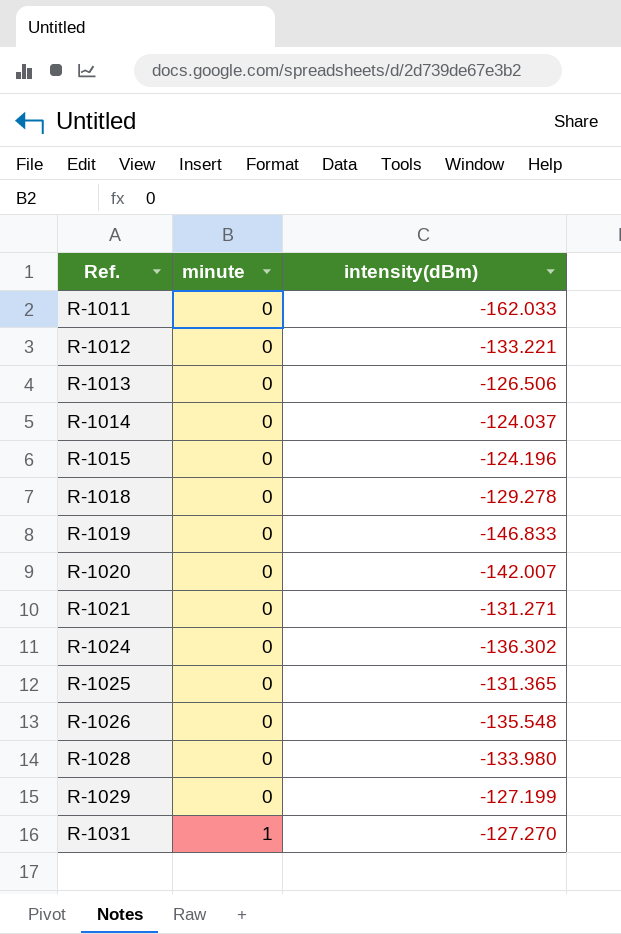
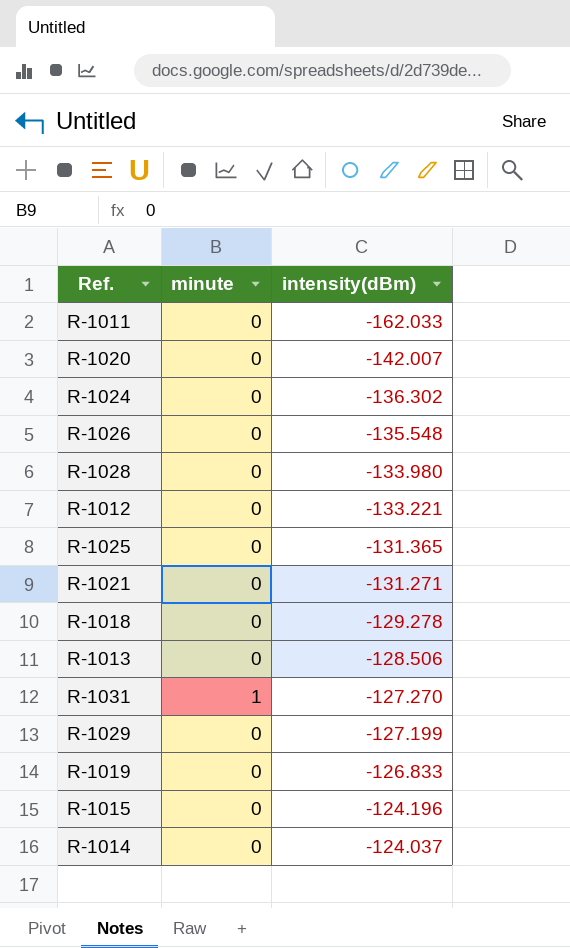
row order: Ref. ascending -> intensity(dBm) ascending
R-1013 | intensity(dBm): -126.506 -> -128.506
R-1019 | intensity(dBm): -146.833 -> -126.833

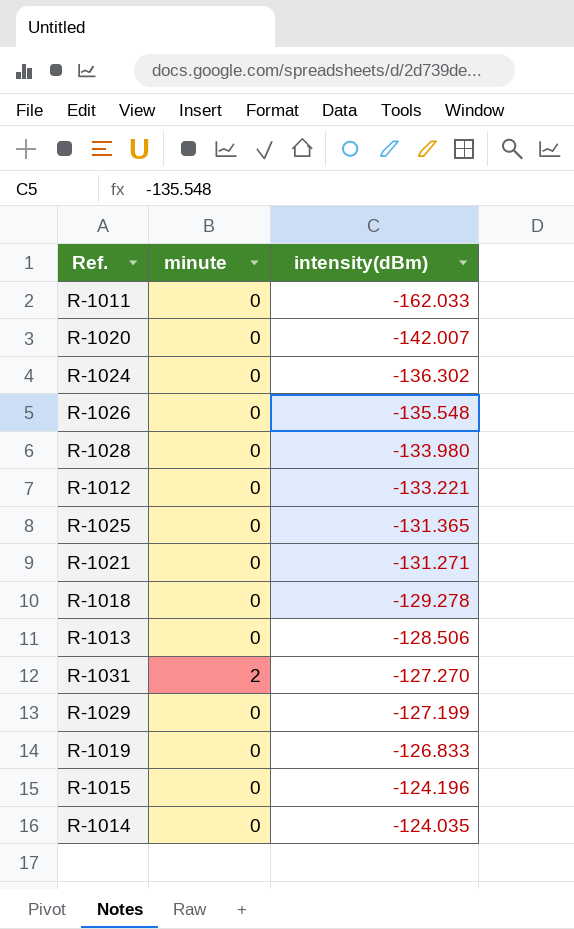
R-1031 | minute: 1 -> 2
R-1014 | intensity(dBm): -124.037 -> -124.035

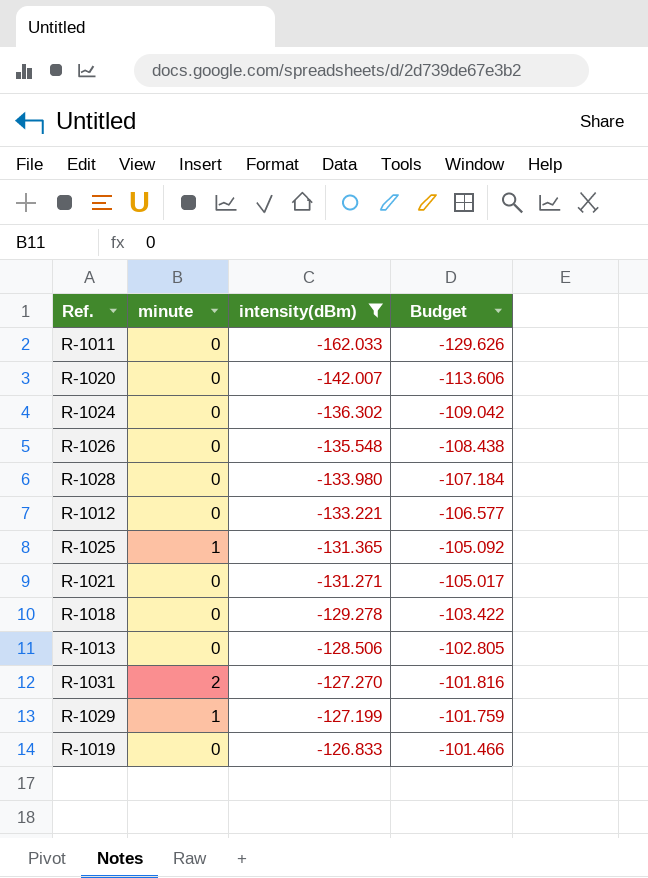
filter: none -> intensity(dBm) <= -126.833
column Budget | formula: none -> [intensity(dBm)] * 0.8
R-1025 | minute: 0 -> 1
R-1029 | minute: 0 -> 1

